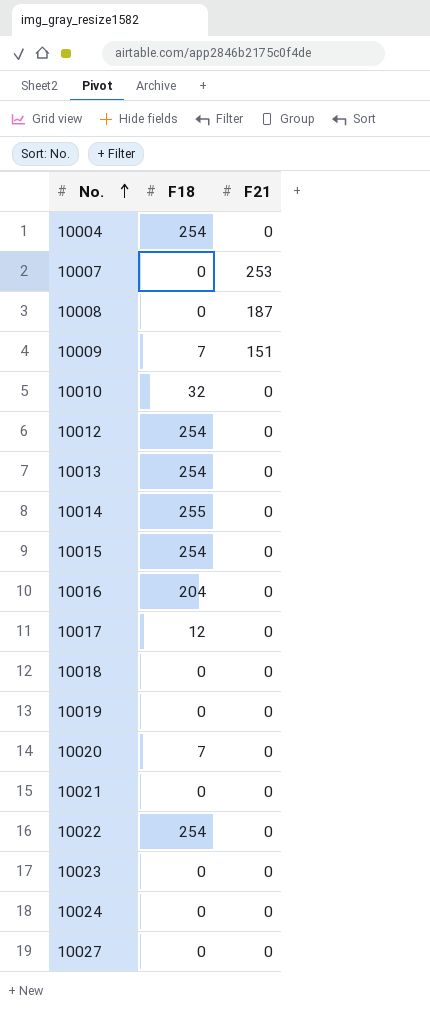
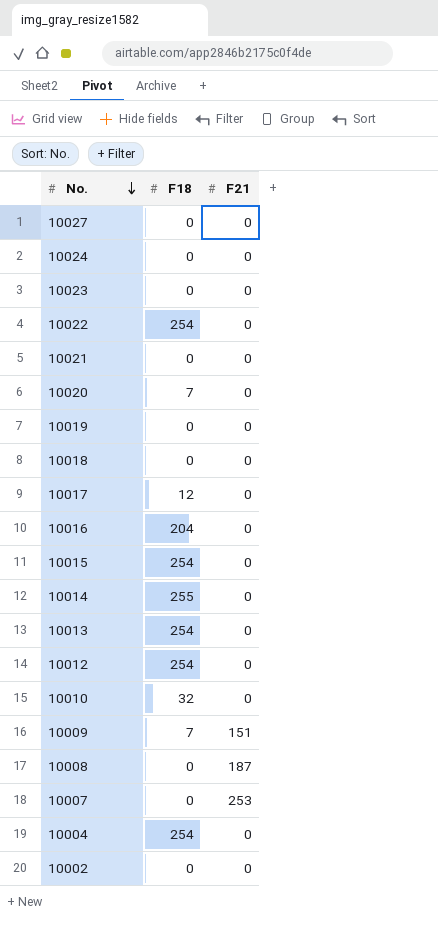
row order: No. ascending -> No. descending
row 10002: none -> 0 | 0

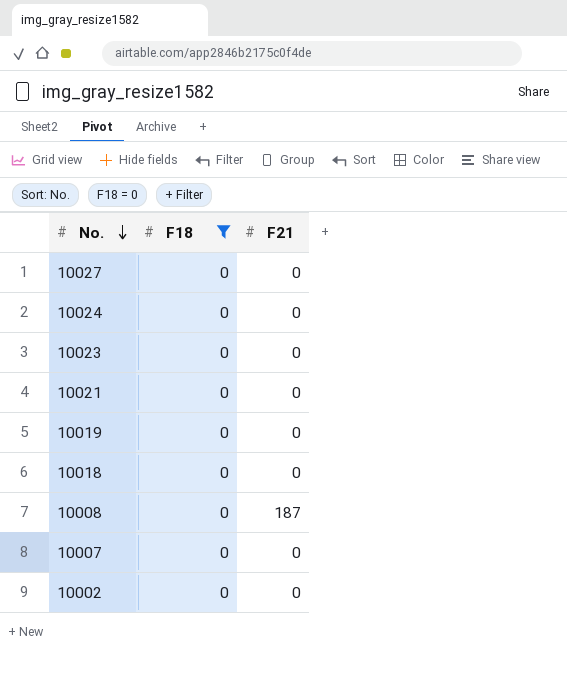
filter: none -> F18 = 0
10007 | F21: 253 -> 0

